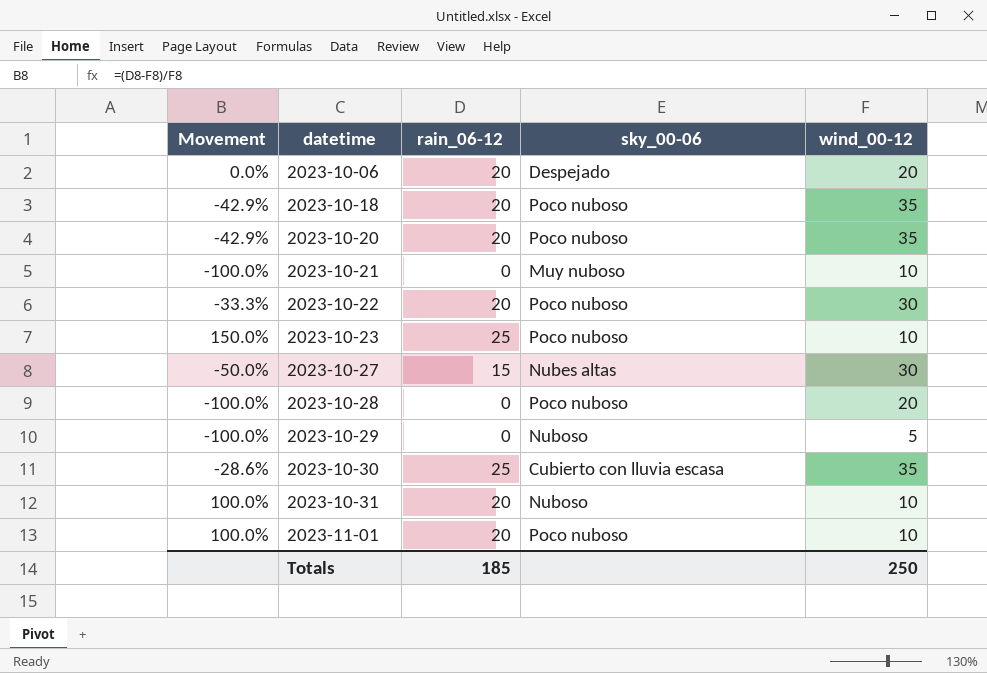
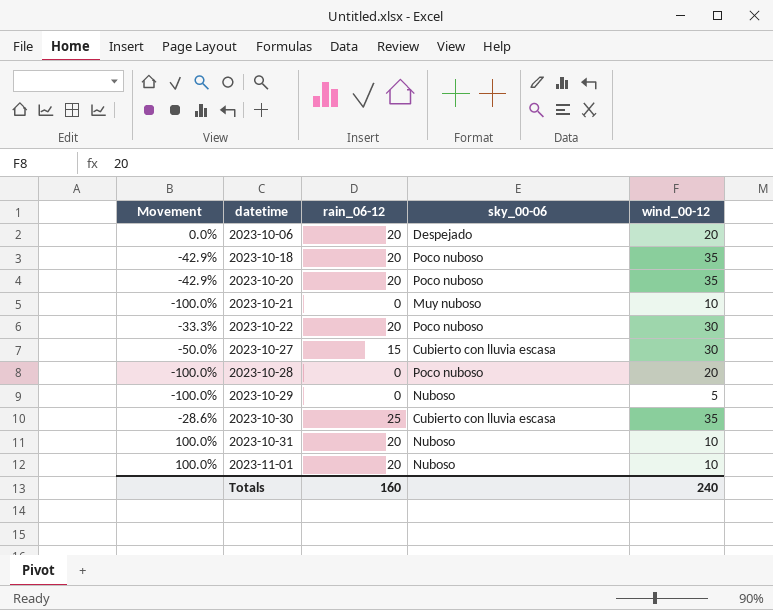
row 2023-10-23: 150.0% | 25 | Poco nuboso | 10 -> none
2023-10-27 | sky_00-06: Nubes altas -> Cubierto con lluvia escasa
2023-11-01 | sky_00-06: Poco nuboso -> Nuboso
Totals | rain_06-12: 185 -> 160
Totals | wind_00-12: 250 -> 240

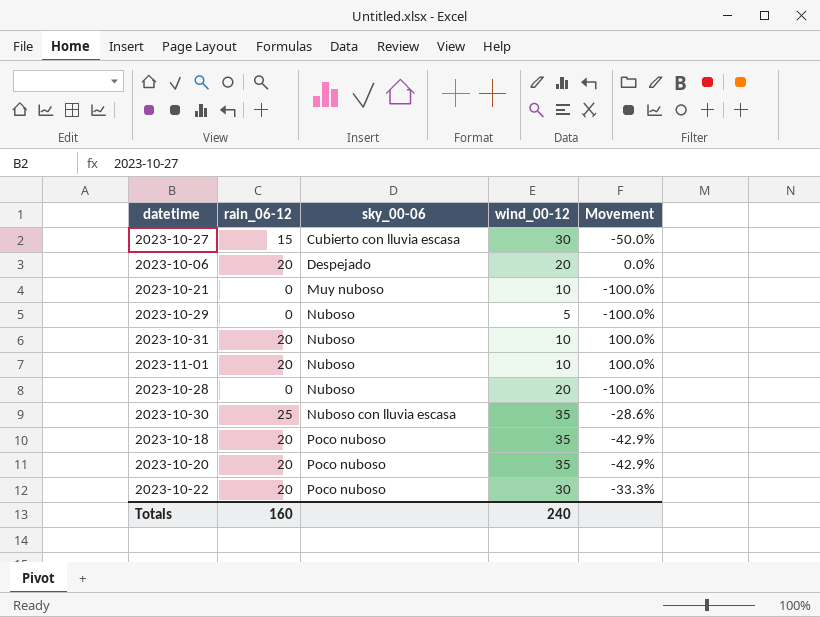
row order: datetime ascending -> sky_00-06 ascending
column Movement | position: 1 -> 5
2023-10-28 | sky_00-06: Poco nuboso -> Nuboso
2023-10-30 | sky_00-06: Cubierto con lluvia escasa -> Nuboso con lluvia escasa

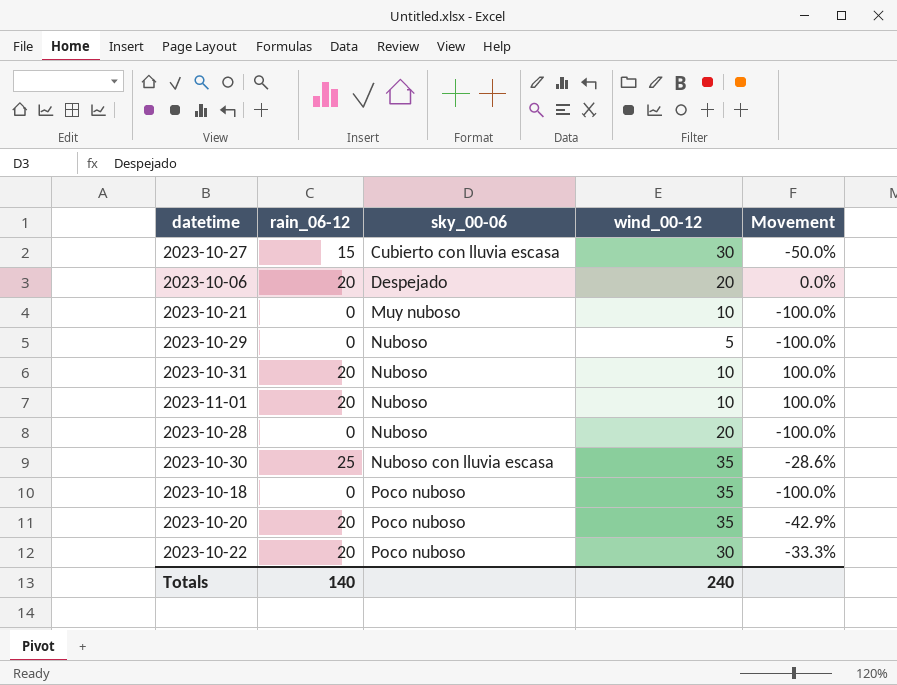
2023-10-18 | rain_06-12: 20 -> 0
2023-10-18 | Movement: -42.9% -> -100.0%
Totals | rain_06-12: 160 -> 140

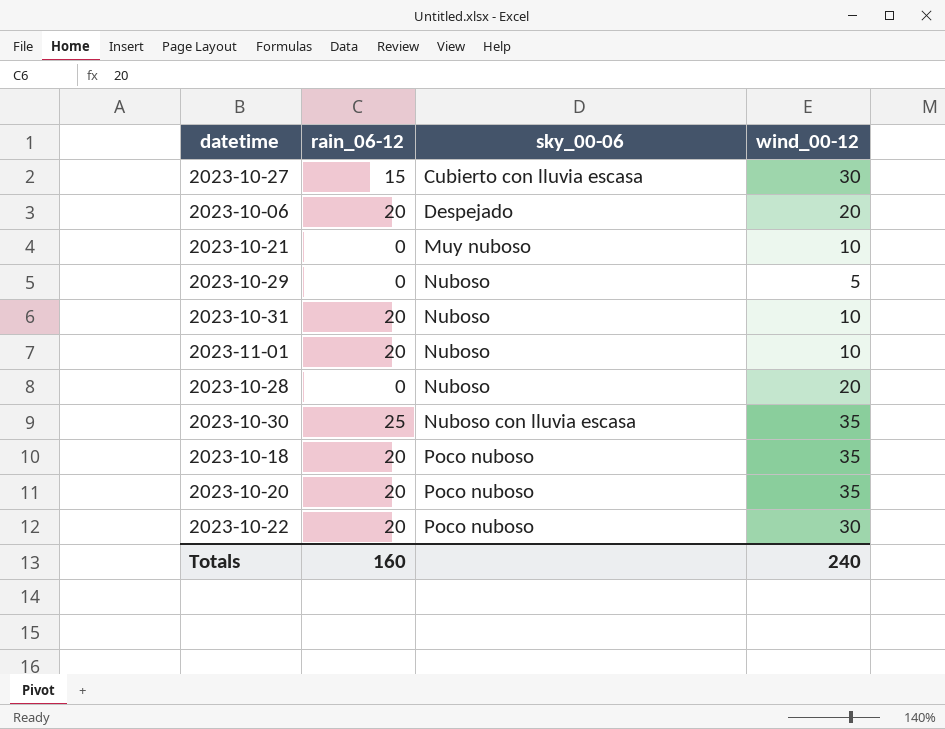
column Movement | formula: ([rain_06-12] - [wind_00-12]) / [wind_00-12] -> none
2023-10-18 | rain_06-12: 0 -> 20
Totals | rain_06-12: 140 -> 160

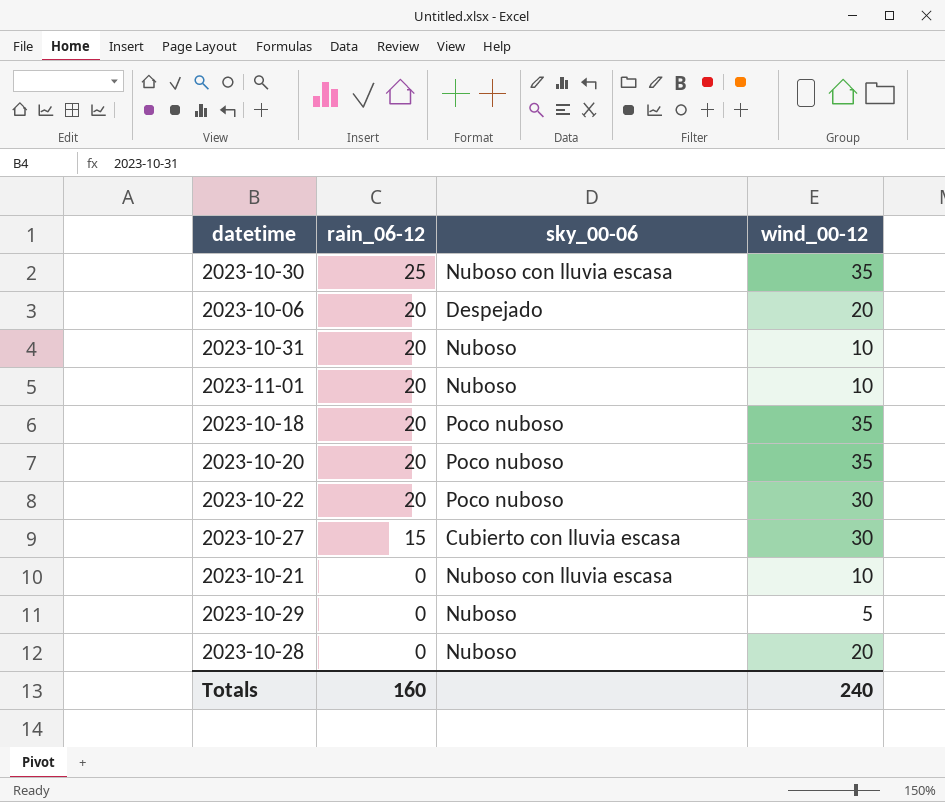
row order: sky_00-06 ascending -> rain_06-12 descending
2023-10-21 | sky_00-06: Muy nuboso -> Nuboso con lluvia escasa

